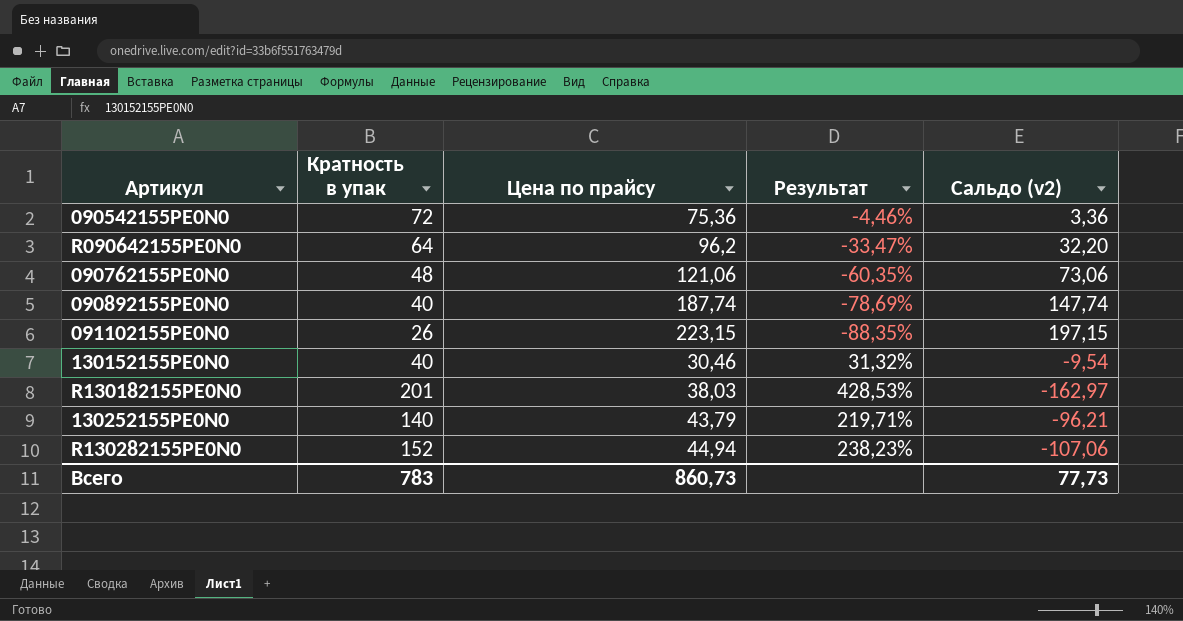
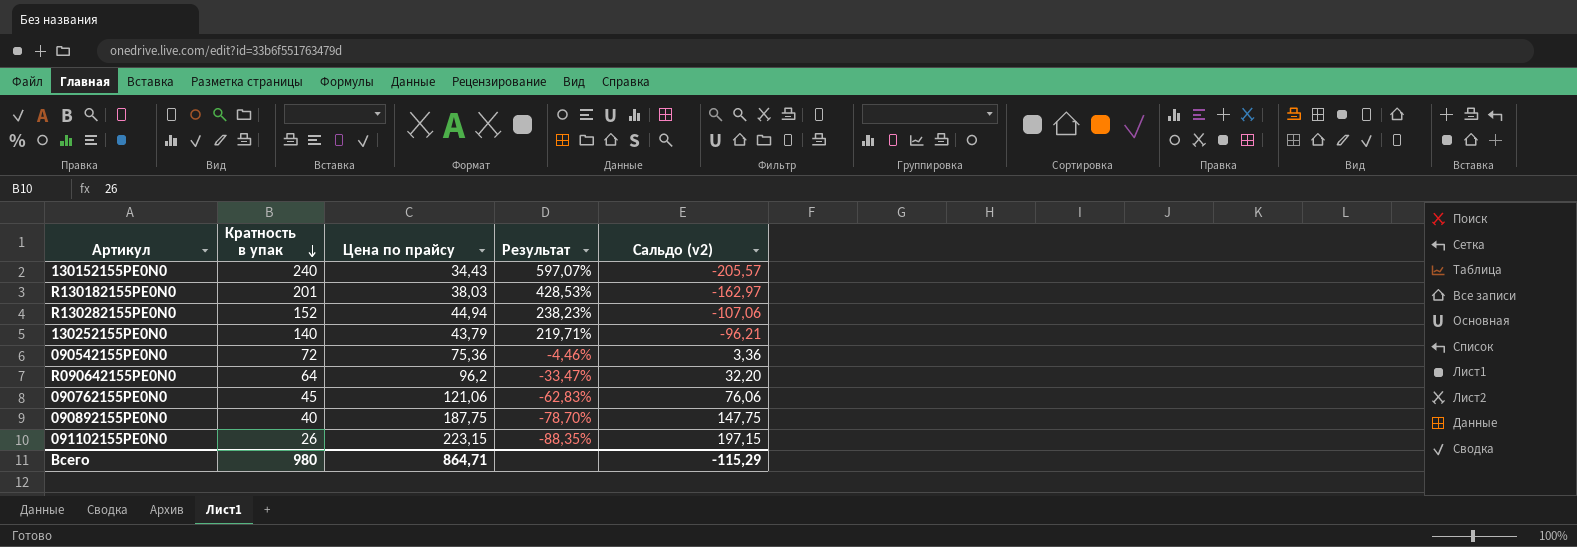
row order: none -> Кратность в упак descending
130152155PE0N0 | Кратность в упак: 40 -> 240
130152155PE0N0 | Цена по прайсу: 30,46 -> 34,43
130152155PE0N0 | Результат: 31,32% -> 597,07%
130152155PE0N0 | Сальдо (v2): -9,54 -> -205,57
090762155PE0N0 | Кратность в упак: 48 -> 45
090762155PE0N0 | Результат: -60,35% -> -62,83%
090762155PE0N0 | Сальдо (v2): 73,06 -> 76,06
090892155PE0N0 | Цена по прайсу: 187,74 -> 187,75
090892155PE0N0 | Результат: -78,69% -> -78,70%
090892155PE0N0 | Сальдо (v2): 147,74 -> 147,75
Всего | Кратность в упак: 783 -> 980
Всего | Цена по прайсу: 860,73 -> 864,71
Всего | Сальдо (v2): 77,73 -> -115,29

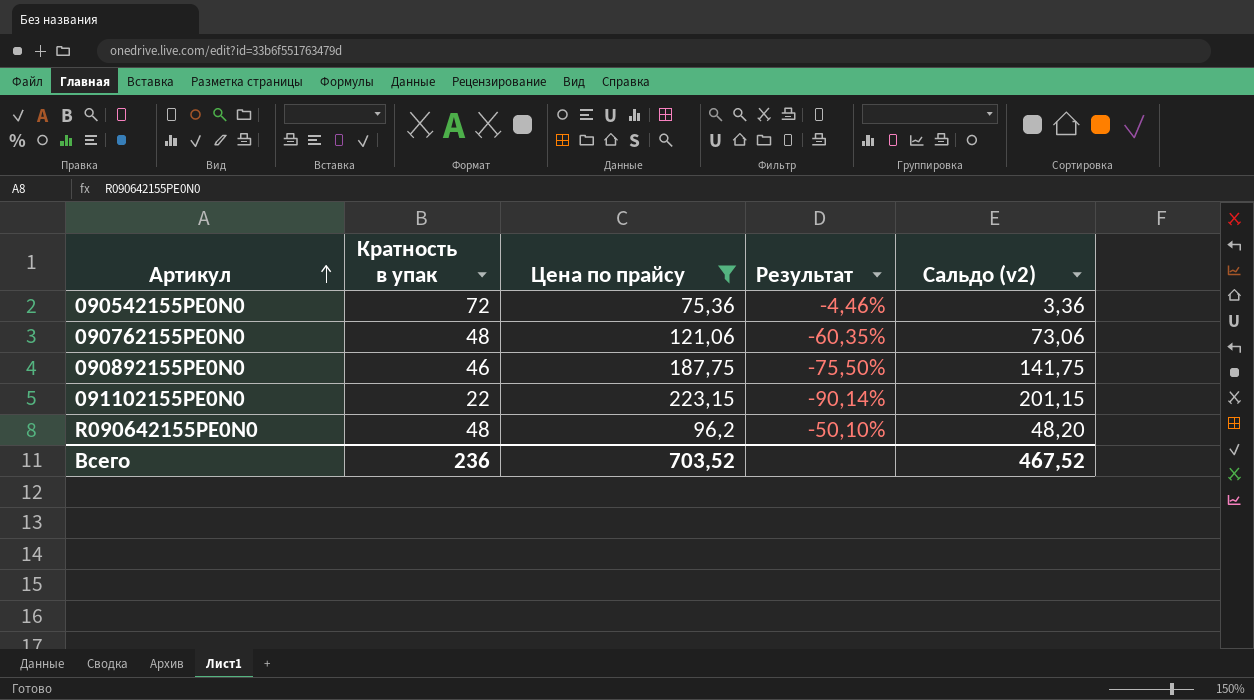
filter: none -> Цена по прайсу >= 75,36
row order: Кратность в упак descending -> Артикул ascending
090762155PE0N0 | Кратность в упак: 45 -> 48
090762155PE0N0 | Результат: -62,83% -> -60,35%
090762155PE0N0 | Сальдо (v2): 76,06 -> 73,06
090892155PE0N0 | Кратность в упак: 40 -> 46
090892155PE0N0 | Результат: -78,70% -> -75,50%
090892155PE0N0 | Сальдо (v2): 147,75 -> 141,75
091102155PE0N0 | Кратность в упак: 26 -> 22
091102155PE0N0 | Результат: -88,35% -> -90,14%
091102155PE0N0 | Сальдо (v2): 197,15 -> 201,15
R090642155PE0N0 | Кратность в упак: 64 -> 48
R090642155PE0N0 | Результат: -33,47% -> -50,10%
R090642155PE0N0 | Сальдо (v2): 32,20 -> 48,20
Всего | Кратность в упак: 980 -> 236
Всего | Цена по прайсу: 864,71 -> 703,52
Всего | Сальдо (v2): -115,29 -> 467,52

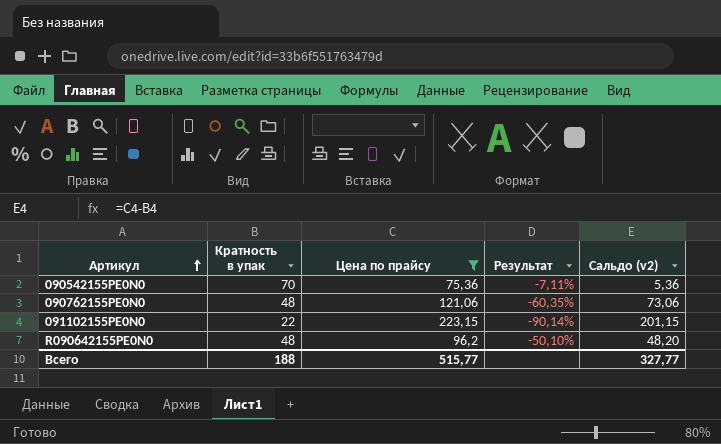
row 090892155PE0N0: 46 | 187,75 | -75,50% | 141,75 -> none
090542155PE0N0 | Кратность в упак: 72 -> 70
090542155PE0N0 | Результат: -4,46% -> -7,11%
090542155PE0N0 | Сальдо (v2): 3,36 -> 5,36
Всего | Кратность в упак: 236 -> 188
Всего | Цена по прайсу: 703,52 -> 515,77
Всего | Сальдо (v2): 467,52 -> 327,77

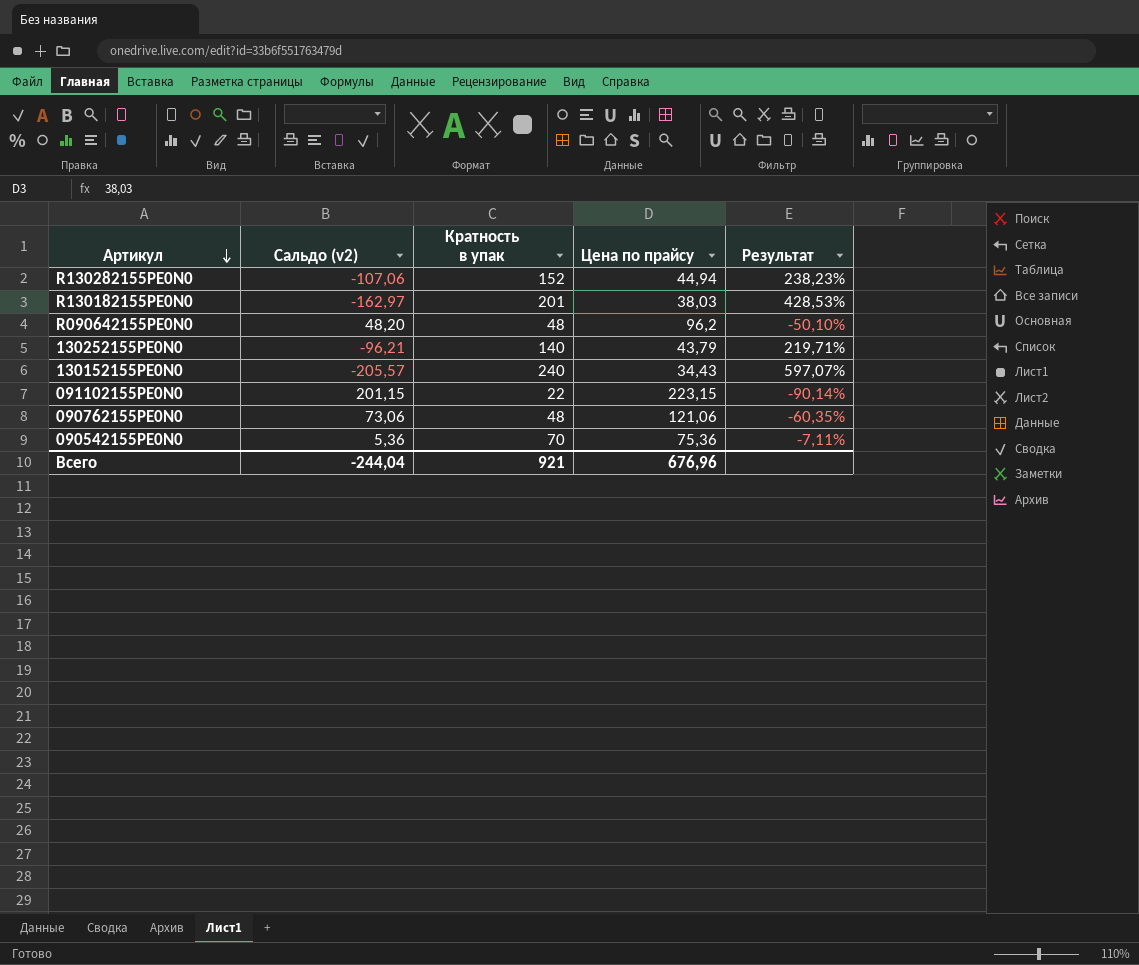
filter: Цена по прайсу >= 75,36 -> none
row order: Артикул ascending -> Артикул descending
column Сальдо (v2) | position: 5 -> 2
Всего | Сальдо (v2): 327,77 -> -244,04
Всего | Кратность в упак: 188 -> 921
Всего | Цена по прайсу: 515,77 -> 676,96

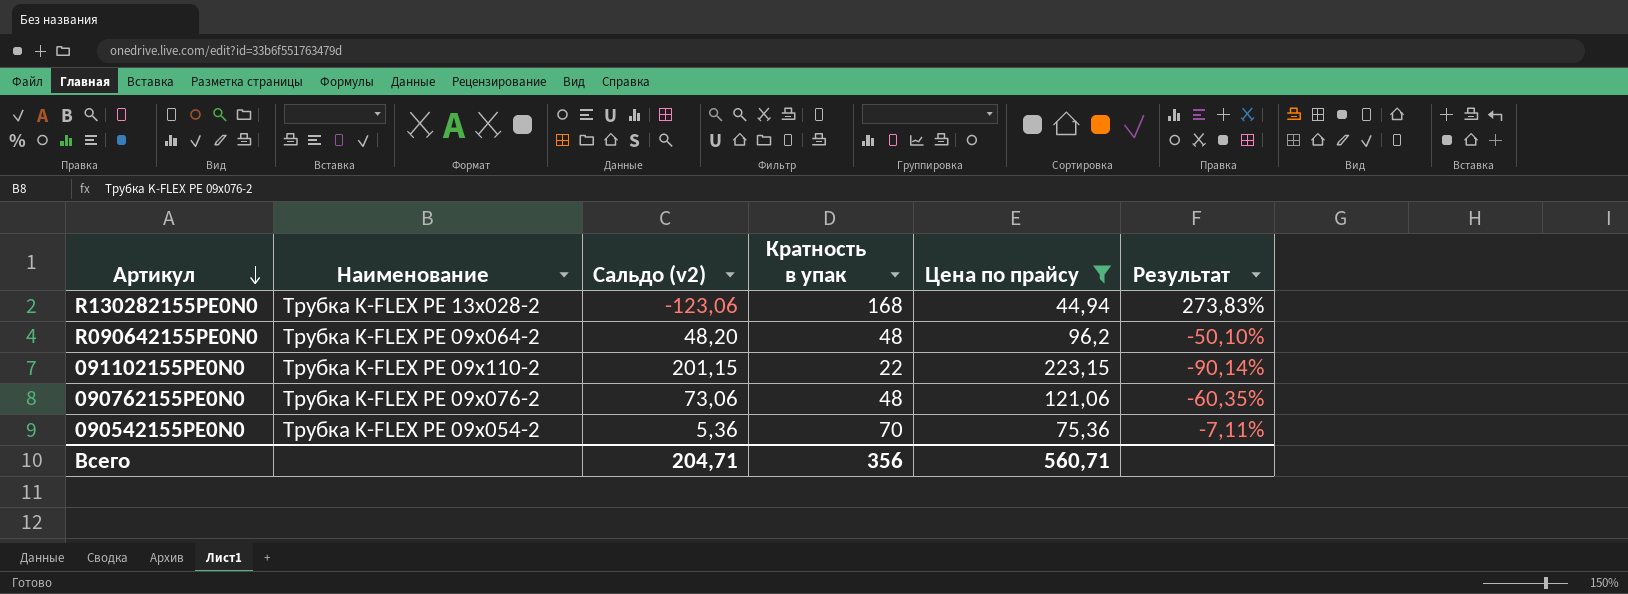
filter: none -> Цена по прайсу >= 44,94
column Наименование | position: none -> 2
R130282155PE0N0 | Сальдо (v2): -107,06 -> -123,06
R130282155PE0N0 | Кратность в упак: 152 -> 168
R130282155PE0N0 | Результат: 238,23% -> 273,83%
Всего | Сальдо (v2): -244,04 -> 204,71
Всего | Кратность в упак: 921 -> 356
Всего | Цена по прайсу: 676,96 -> 560,71

